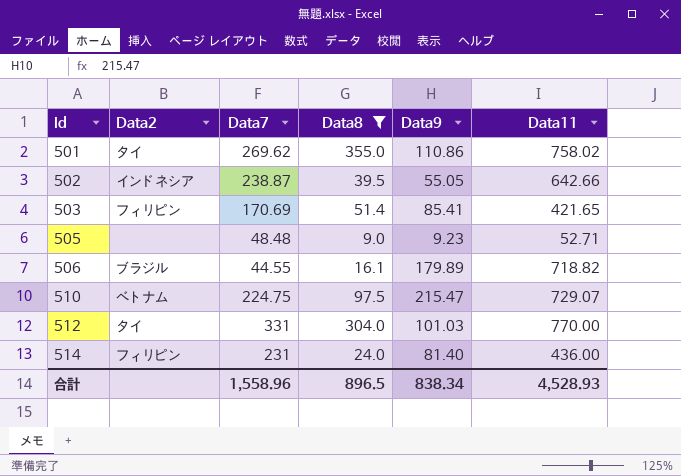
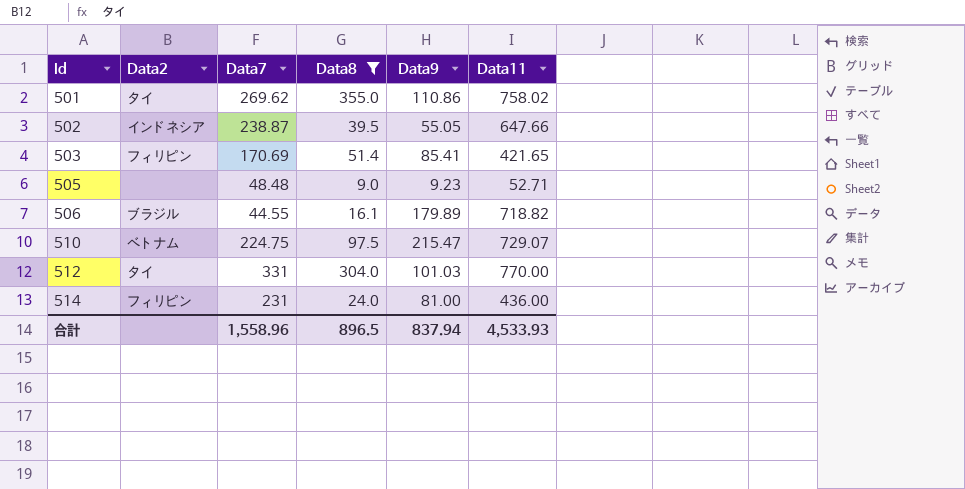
502 | Data11: 642.66 -> 647.66
514 | Data9: 81.40 -> 81.00
合計 | Data9: 838.34 -> 837.94
合計 | Data11: 4,528.93 -> 4,533.93

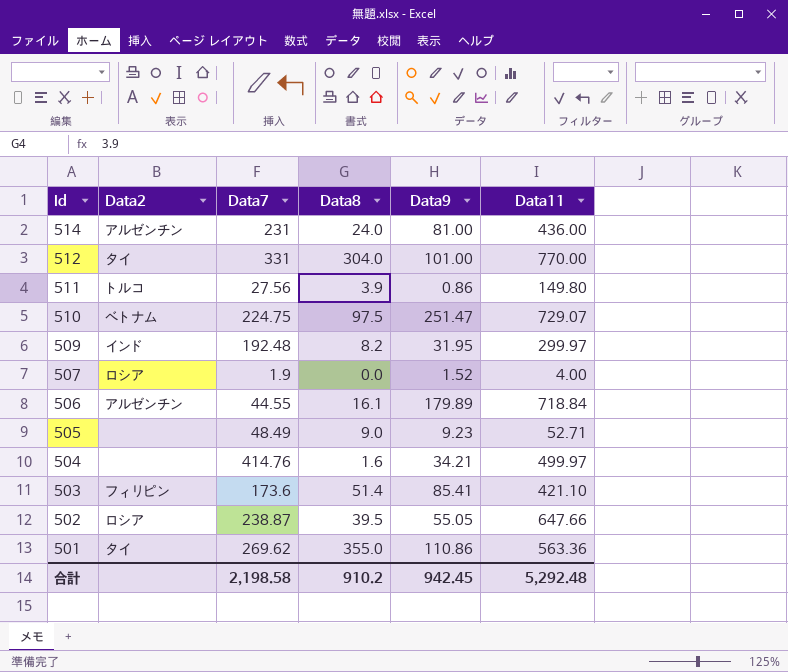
filter: Data8 >= 9.0 -> none
row order: Id ascending -> Id descending
514 | Data2: フィリピン -> アルゼンチン
512 | Data9: 101.03 -> 101.00
510 | Data9: 215.47 -> 251.47
506 | Data2: ブラジル -> アルゼンチン
506 | Data11: 718.82 -> 718.84
505 | Data7: 48.48 -> 48.49
503 | Data7: 170.69 -> 173.6
503 | Data11: 421.65 -> 421.10
502 | Data2: インドネシア -> ロシア
501 | Data11: 758.02 -> 563.36
合計 | Data7: 1,558.96 -> 2,198.58
合計 | Data8: 896.5 -> 910.2
合計 | Data9: 837.94 -> 942.45
合計 | Data11: 4,533.93 -> 5,292.48

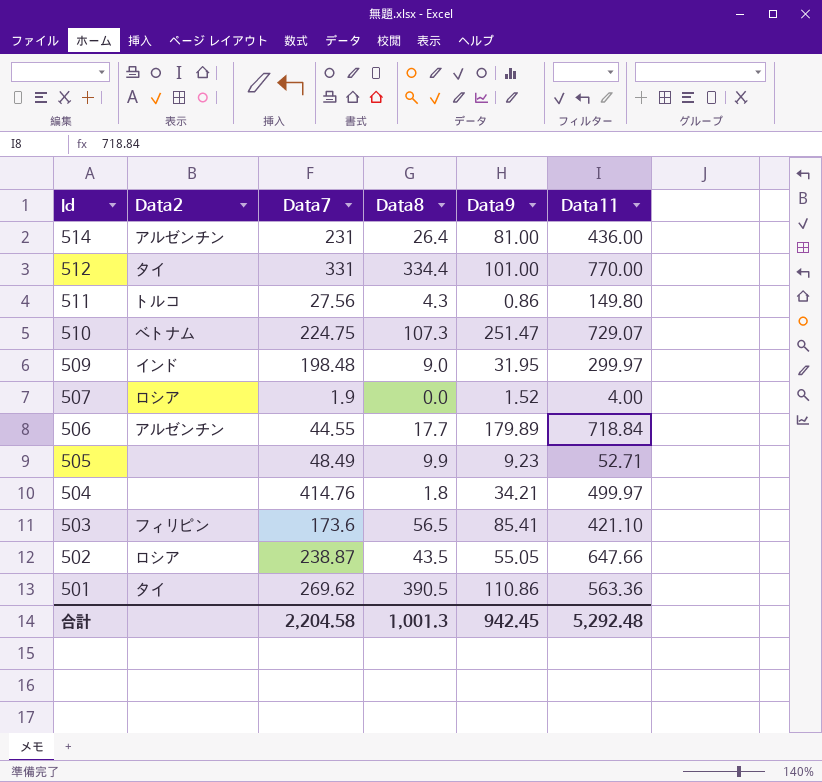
514 | Data8: 24.0 -> 26.4
512 | Data8: 304.0 -> 334.4
511 | Data8: 3.9 -> 4.3
510 | Data8: 97.5 -> 107.3
509 | Data7: 192.48 -> 198.48
509 | Data8: 8.2 -> 9.0
506 | Data8: 16.1 -> 17.7
505 | Data8: 9.0 -> 9.9
504 | Data8: 1.6 -> 1.8
503 | Data8: 51.4 -> 56.5
502 | Data8: 39.5 -> 43.5
501 | Data8: 355.0 -> 390.5
合計 | Data7: 2,198.58 -> 2,204.58
合計 | Data8: 910.2 -> 1,001.3

